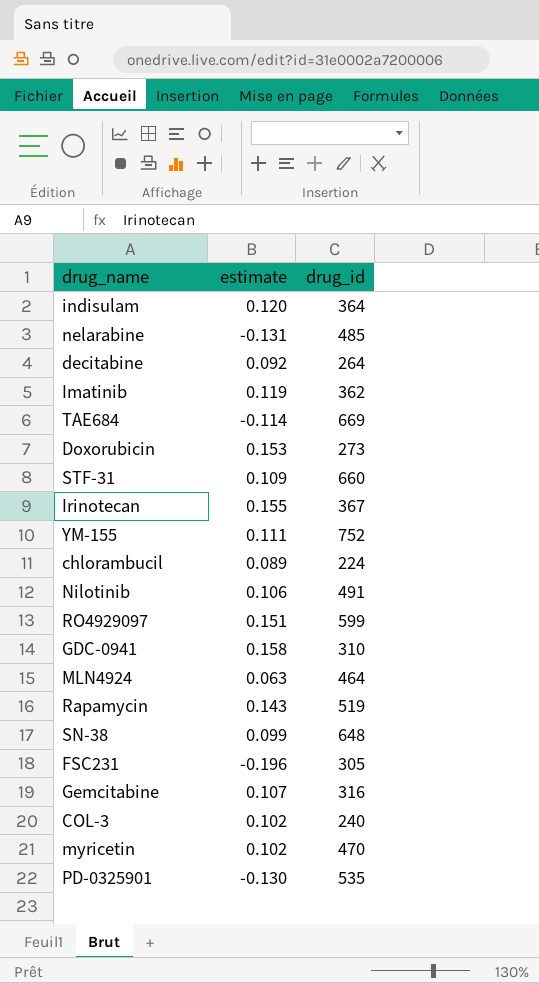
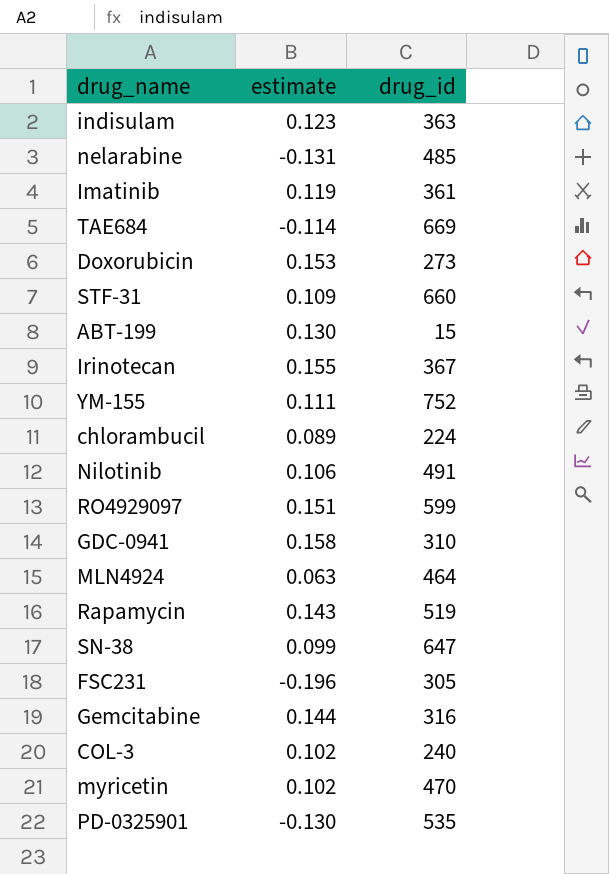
row decitabine: 0.092 | 264 -> none
indisulam | estimate: 0.120 -> 0.123
indisulam | drug_id: 364 -> 363
Imatinib | drug_id: 362 -> 361
row ABT-199: none -> 0.130 | 15
SN-38 | drug_id: 648 -> 647
Gemcitabine | estimate: 0.107 -> 0.144

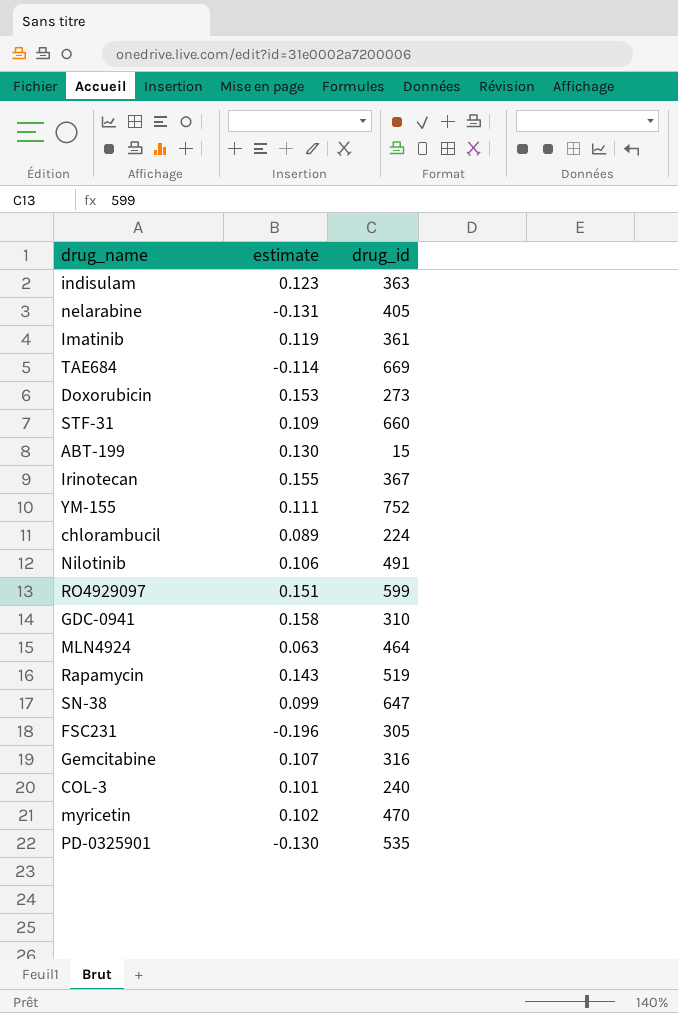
nelarabine | drug_id: 485 -> 405
Gemcitabine | estimate: 0.144 -> 0.107
COL-3 | estimate: 0.102 -> 0.101

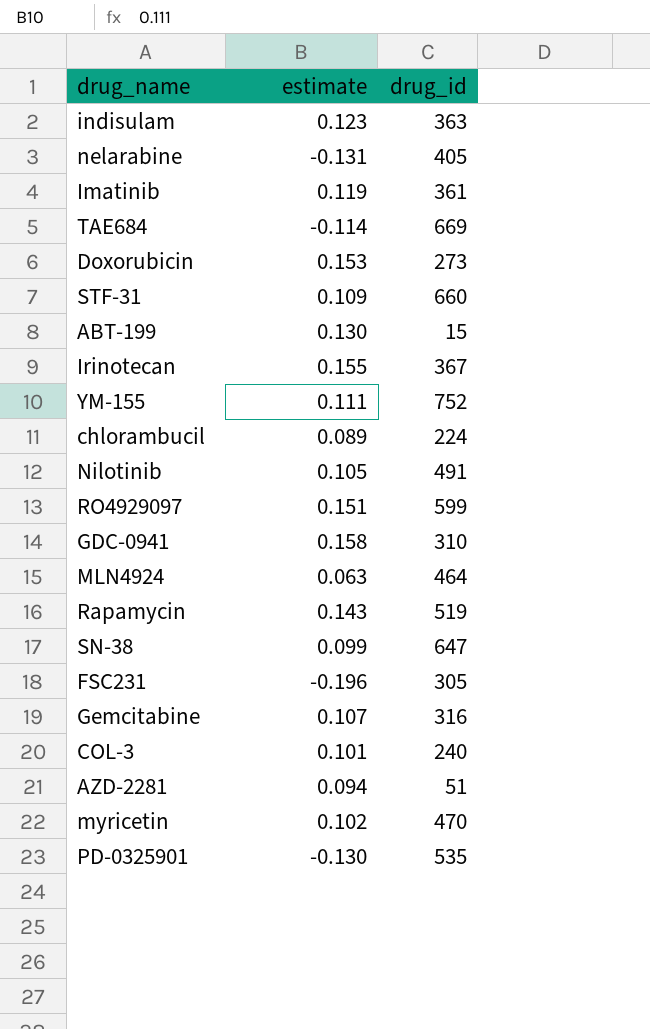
Nilotinib | estimate: 0.106 -> 0.105
row AZD-2281: none -> 0.094 | 51

